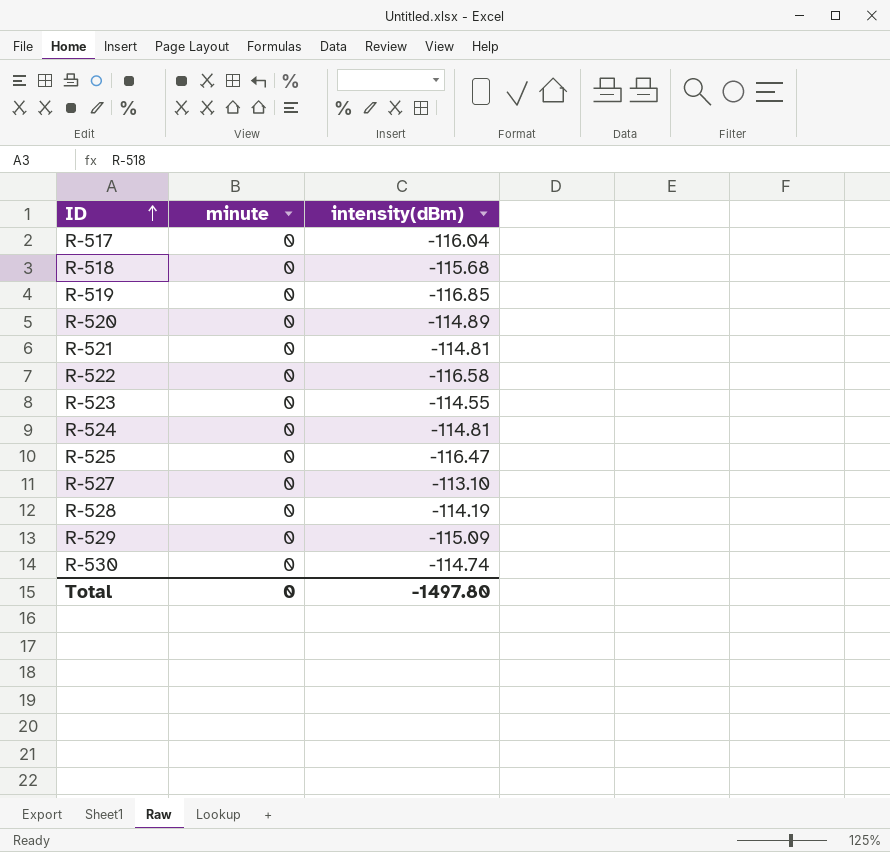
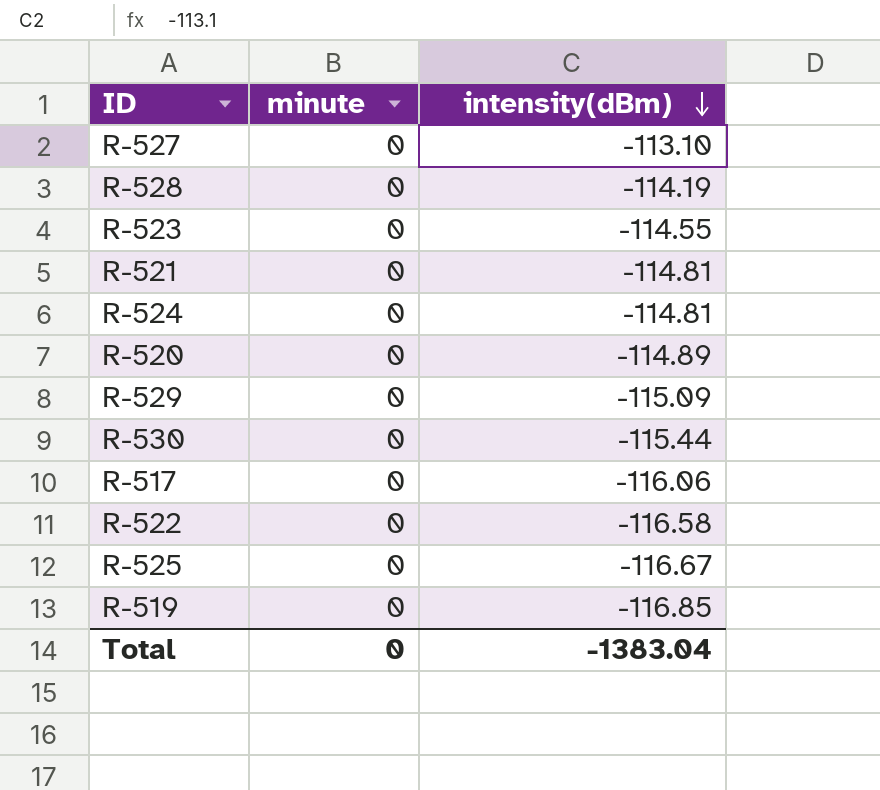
row order: ID ascending -> intensity(dBm) descending
row R-518: 0 | -115.68 -> none
R-530 | intensity(dBm): -114.74 -> -115.44
R-517 | intensity(dBm): -116.04 -> -116.06
R-525 | intensity(dBm): -116.47 -> -116.67
Total | intensity(dBm): -1497.80 -> -1383.04

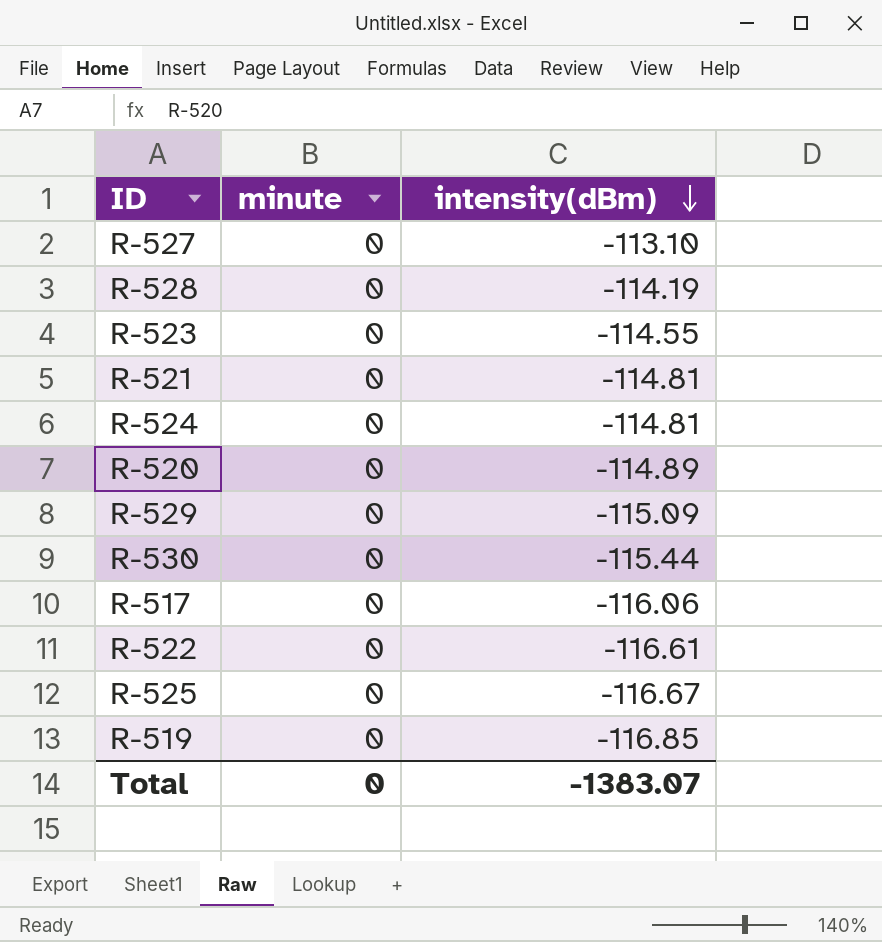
R-522 | intensity(dBm): -116.58 -> -116.61
Total | intensity(dBm): -1383.04 -> -1383.07

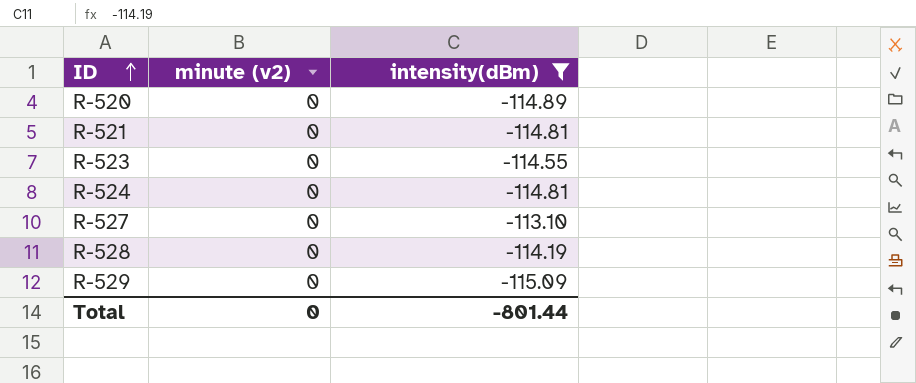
filter: none -> intensity(dBm) >= -115.09
row order: intensity(dBm) descending -> ID ascending
column name: minute -> minute (v2)
Total | intensity(dBm): -1383.07 -> -801.44

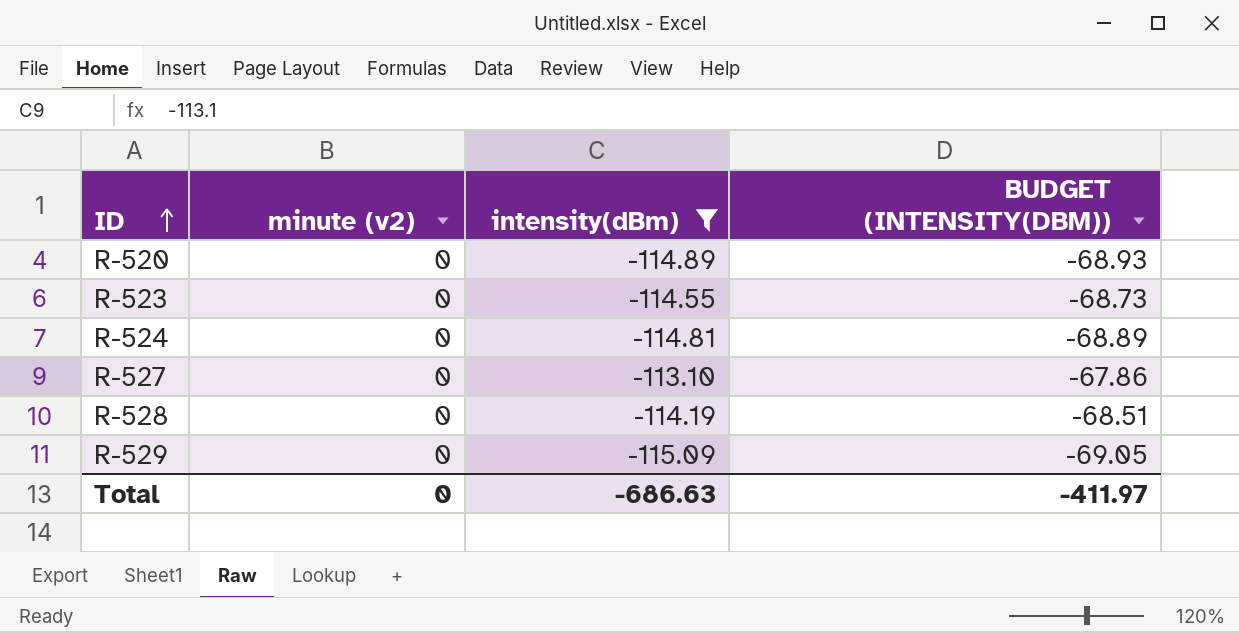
column BUDGET (INTENSITY(DBM)) | formula: none -> [intensity(dBm)] * 0.6
row R-521: 0 | -114.81 -> none
Total | intensity(dBm): -801.44 -> -686.63

